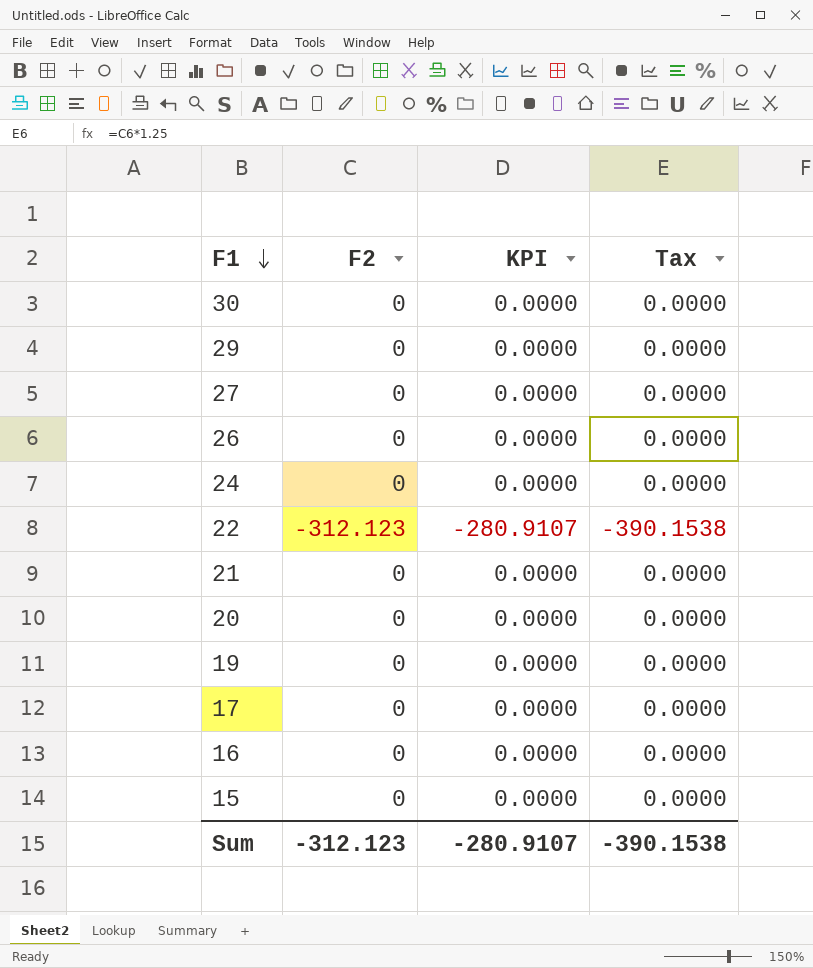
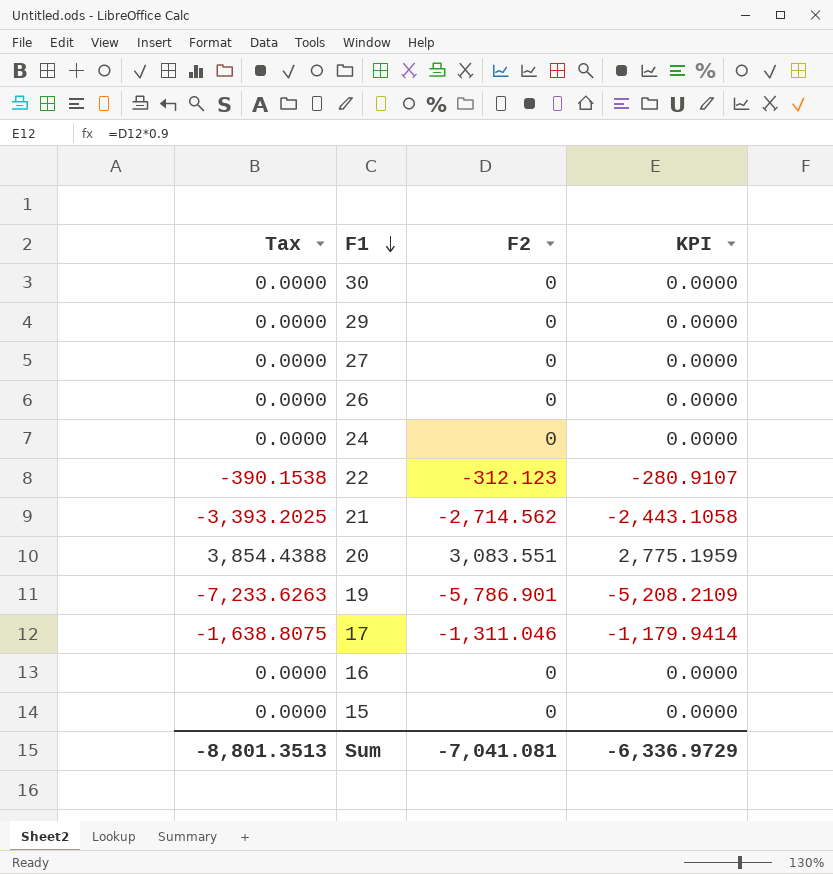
column Tax | position: 4 -> 1
21 | Tax: 0.0000 -> -3,393.2025
21 | F2: 0 -> -2,714.562
21 | KPI: 0.0000 -> -2,443.1058
20 | Tax: 0.0000 -> 3,854.4388
20 | F2: 0 -> 3,083.551
20 | KPI: 0.0000 -> 2,775.1959
19 | Tax: 0.0000 -> -7,233.6263
19 | F2: 0 -> -5,786.901
19 | KPI: 0.0000 -> -5,208.2109
17 | Tax: 0.0000 -> -1,638.8075
17 | F2: 0 -> -1,311.046
17 | KPI: 0.0000 -> -1,179.9414
Sum | Tax: -390.1538 -> -8,801.3513
Sum | F2: -312.123 -> -7,041.081
Sum | KPI: -280.9107 -> -6,336.9729

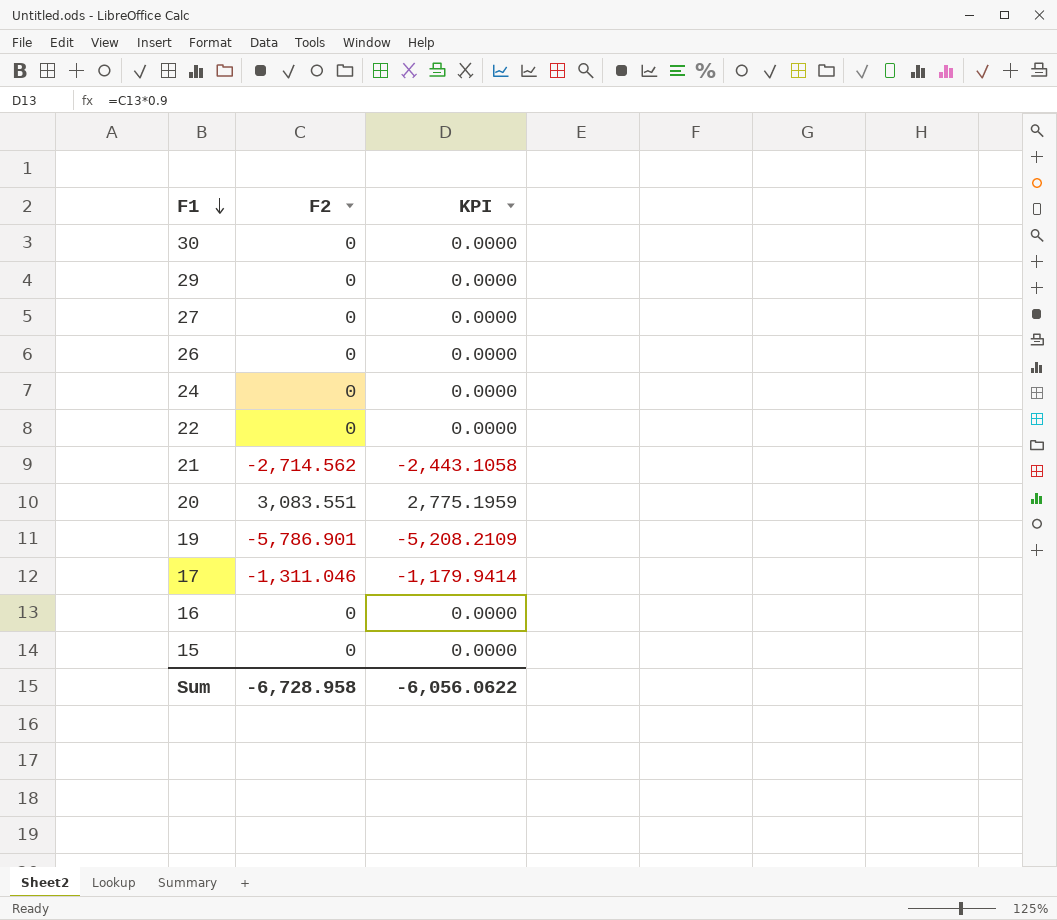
column Tax | formula: [F2] * 1.25 -> none
22 | F2: -312.123 -> 0
22 | KPI: -280.9107 -> 0.0000
Sum | F2: -7,041.081 -> -6,728.958
Sum | KPI: -6,336.9729 -> -6,056.0622

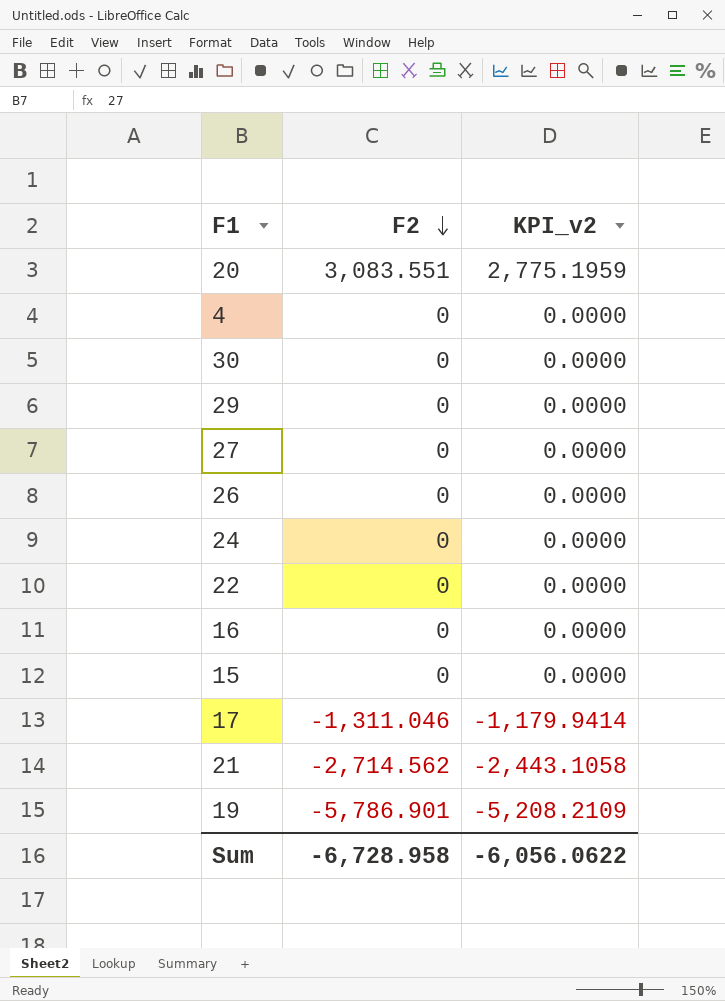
row order: F1 descending -> F2 descending
column name: KPI -> KPI_v2
row 4: none -> 0 | 0.0000

